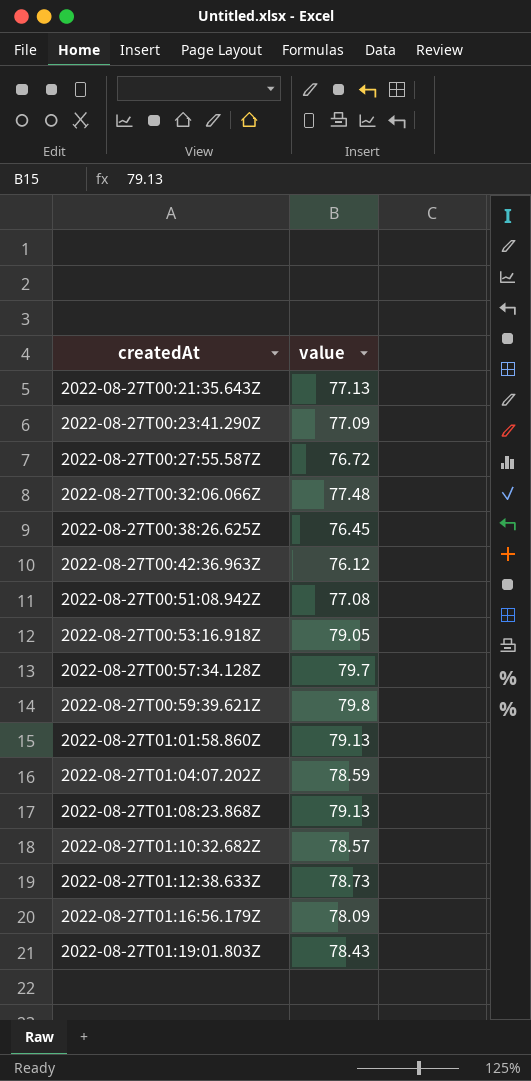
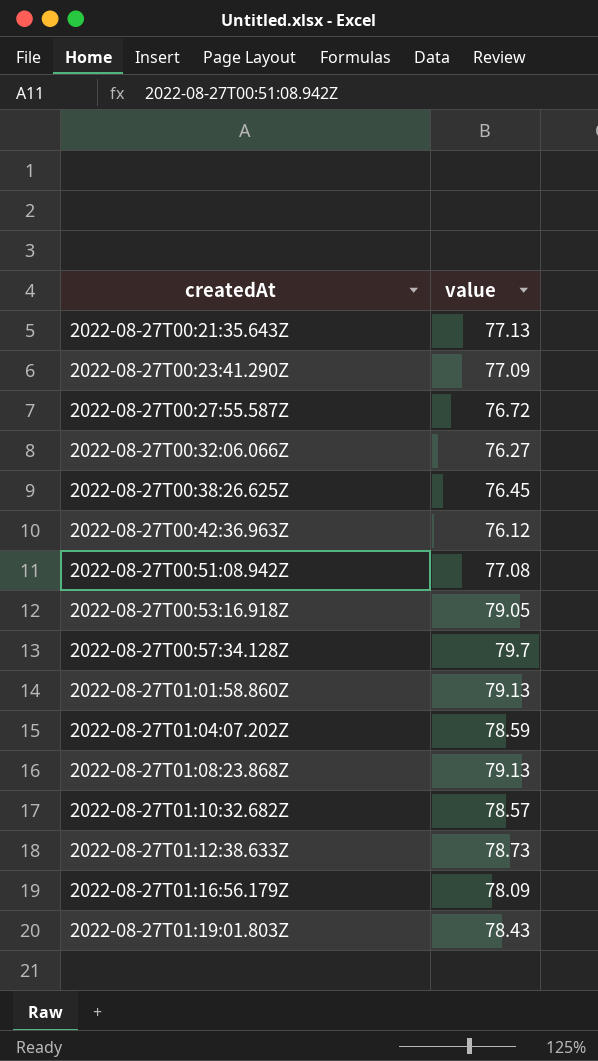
row 2022-08-27T00:59:39.621Z: 79.8 -> none
2022-08-27T00:32:06.066Z | value: 77.48 -> 76.27

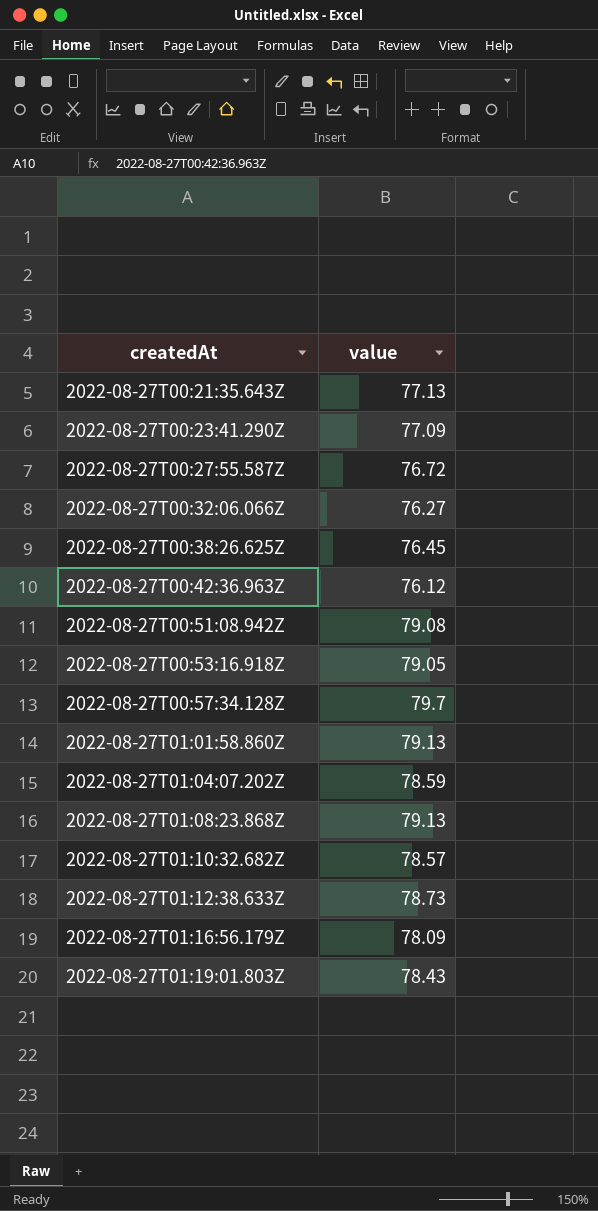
2022-08-27T00:51:08.942Z | value: 77.08 -> 79.08

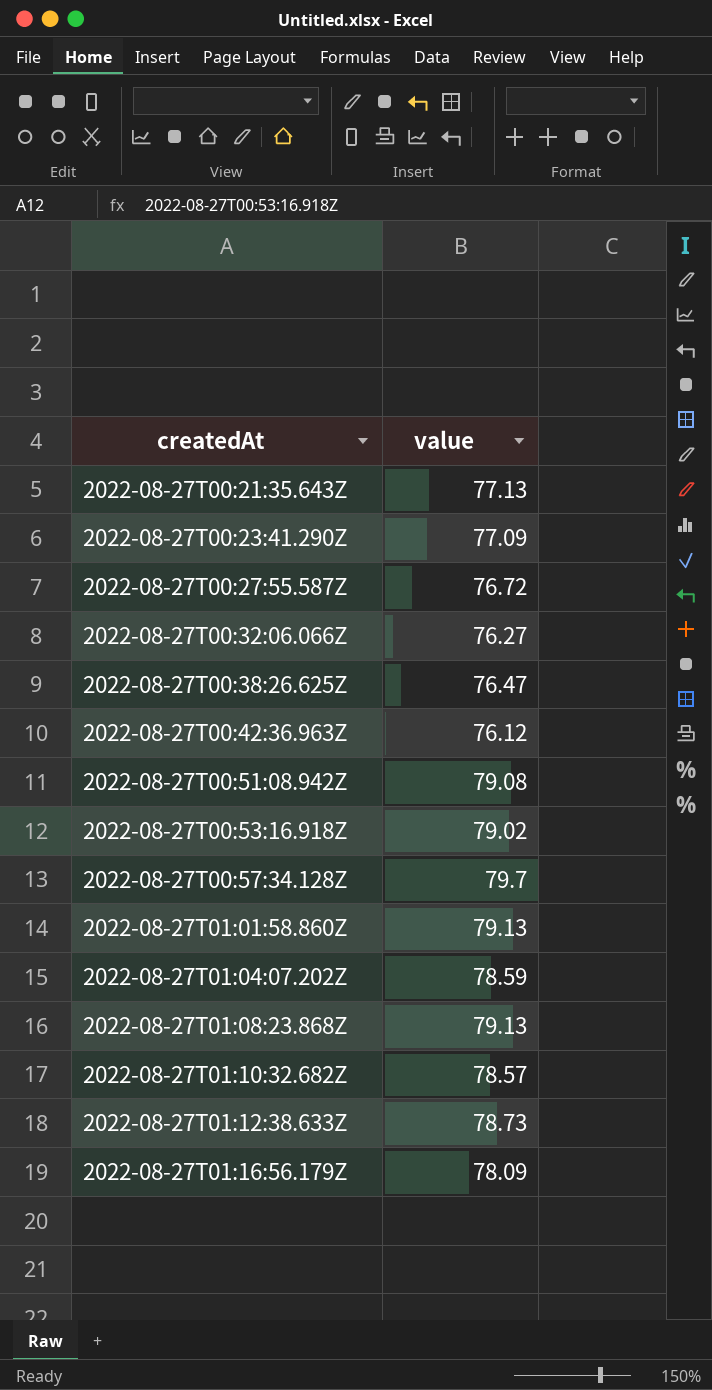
row 2022-08-27T01:19:01.803Z: 78.43 -> none
2022-08-27T00:38:26.625Z | value: 76.45 -> 76.47
2022-08-27T00:53:16.918Z | value: 79.05 -> 79.02

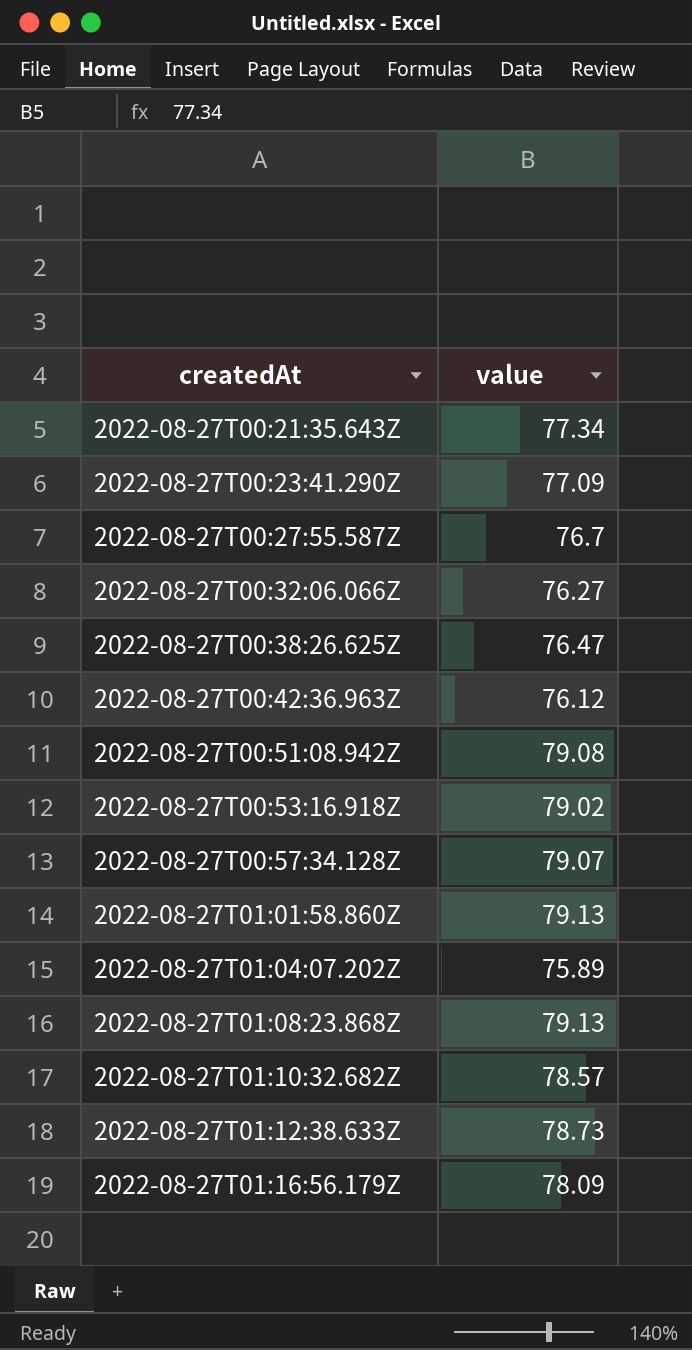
2022-08-27T00:21:35.643Z | value: 77.13 -> 77.34
2022-08-27T00:27:55.587Z | value: 76.72 -> 76.7
2022-08-27T00:57:34.128Z | value: 79.7 -> 79.07
2022-08-27T01:04:07.202Z | value: 78.59 -> 75.89

